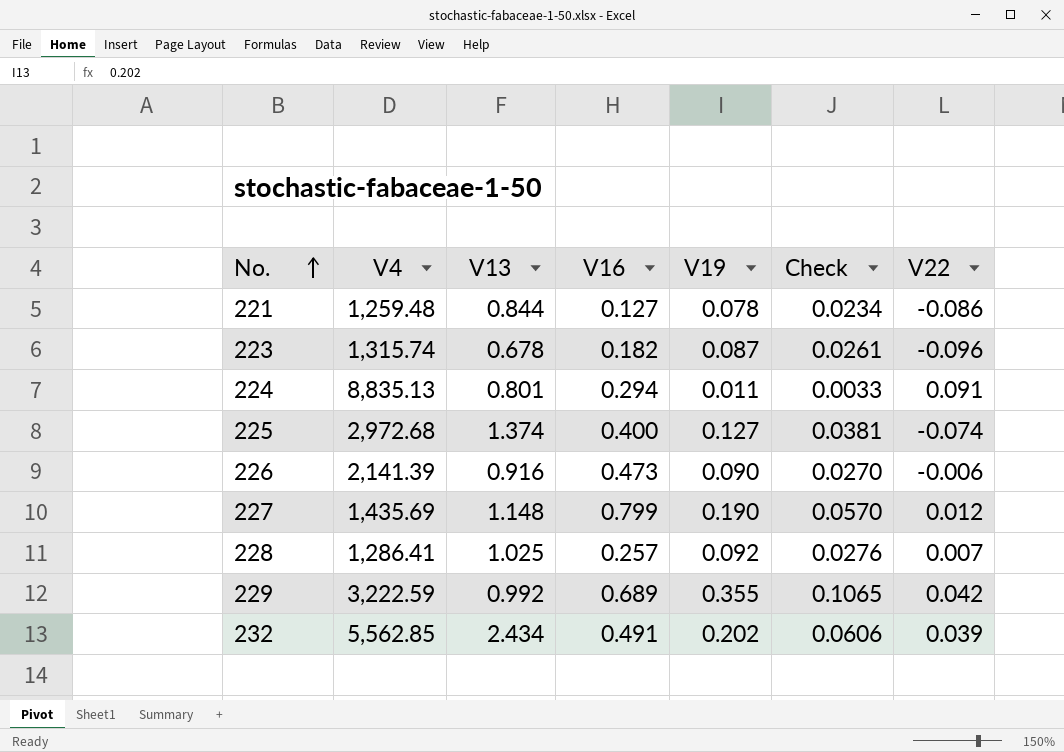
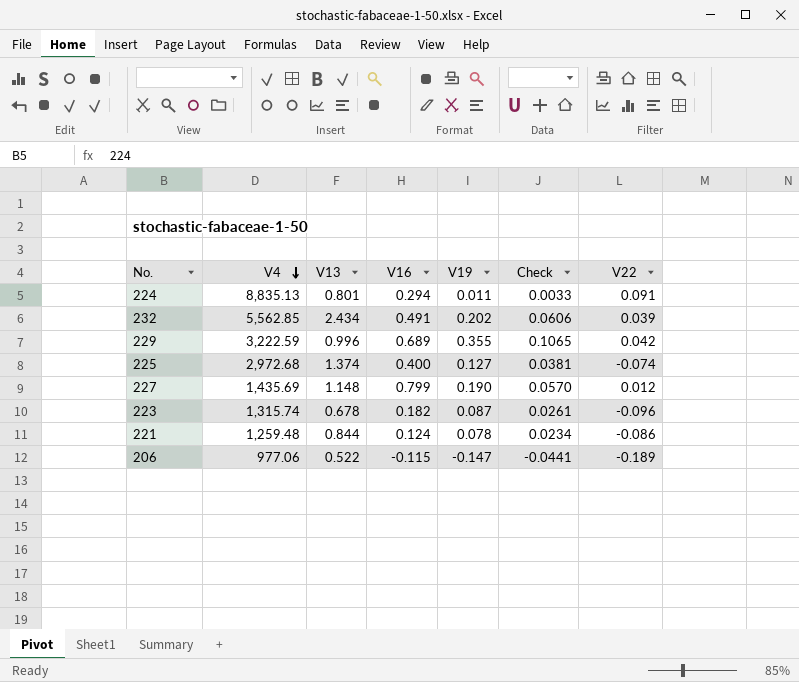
row order: No. ascending -> V4 descending
row 226: 2,141.39 | 0.916 | 0.473 | 0.090 | 0.0270 | -0.006 -> none
row 228: 1,286.41 | 1.025 | 0.257 | 0.092 | 0.0276 | 0.007 -> none
229 | V13: 0.992 -> 0.996
221 | V16: 0.127 -> 0.124
row 206: none -> 977.06 | 0.522 | -0.115 | -0.147 | -0.0441 | -0.189

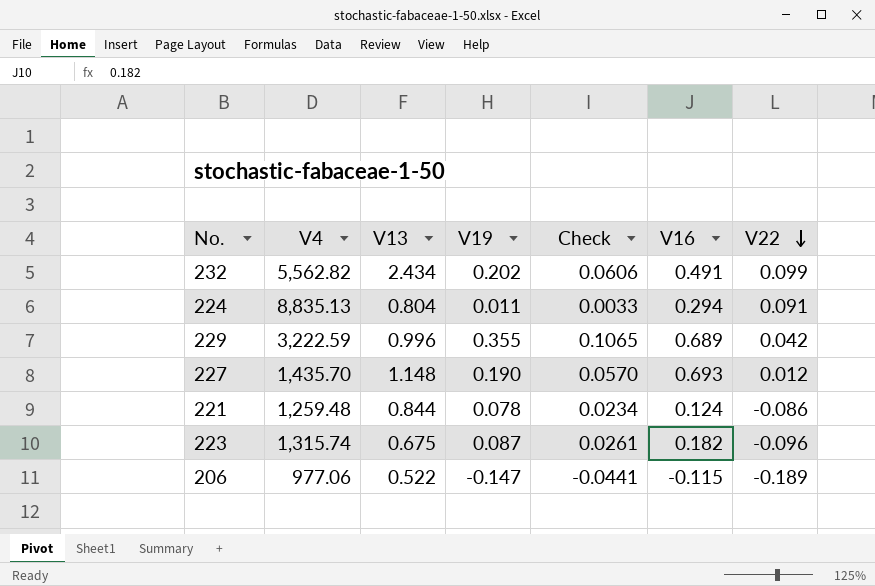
row order: V4 descending -> V22 descending
column V16 | position: 4 -> 6
row 225: 2,972.68 | 1.374 | 0.400 | 0.127 | 0.0381 | -0.074 -> none
232 | V4: 5,562.85 -> 5,562.82
232 | V22: 0.039 -> 0.099
224 | V13: 0.801 -> 0.804
227 | V4: 1,435.69 -> 1,435.70
227 | V16: 0.799 -> 0.693
223 | V13: 0.678 -> 0.675

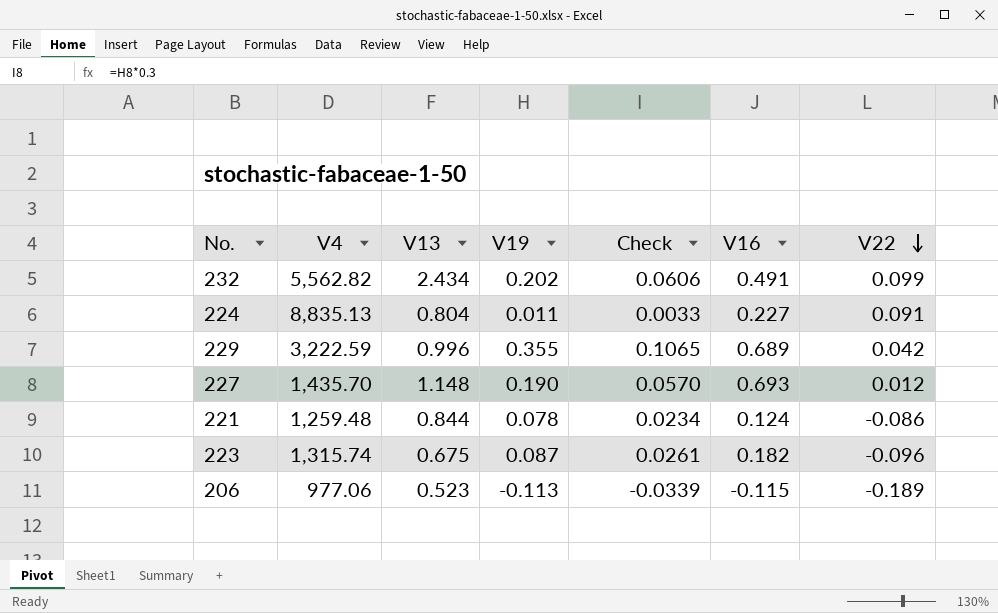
224 | V16: 0.294 -> 0.227
206 | V13: 0.522 -> 0.523
206 | V19: -0.147 -> -0.113
206 | Check: -0.0441 -> -0.0339

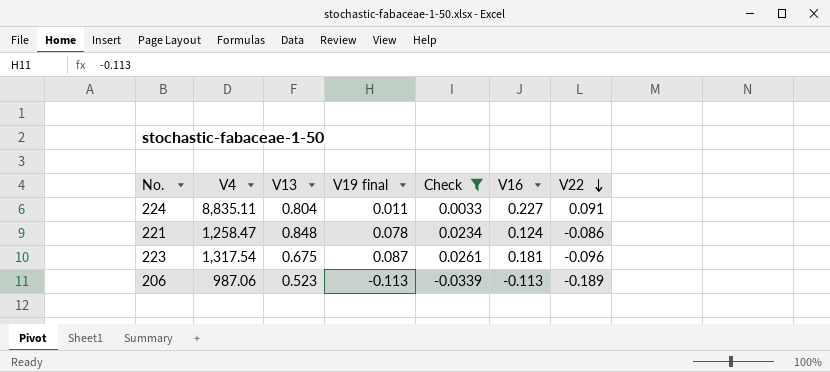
filter: none -> Check <= 0.0261
column name: V19 -> V19 final
224 | V4: 8,835.13 -> 8,835.11
221 | V4: 1,259.48 -> 1,258.47
221 | V13: 0.844 -> 0.848
223 | V4: 1,315.74 -> 1,317.54
223 | V16: 0.182 -> 0.181
206 | V4: 977.06 -> 987.06
206 | V16: -0.115 -> -0.113

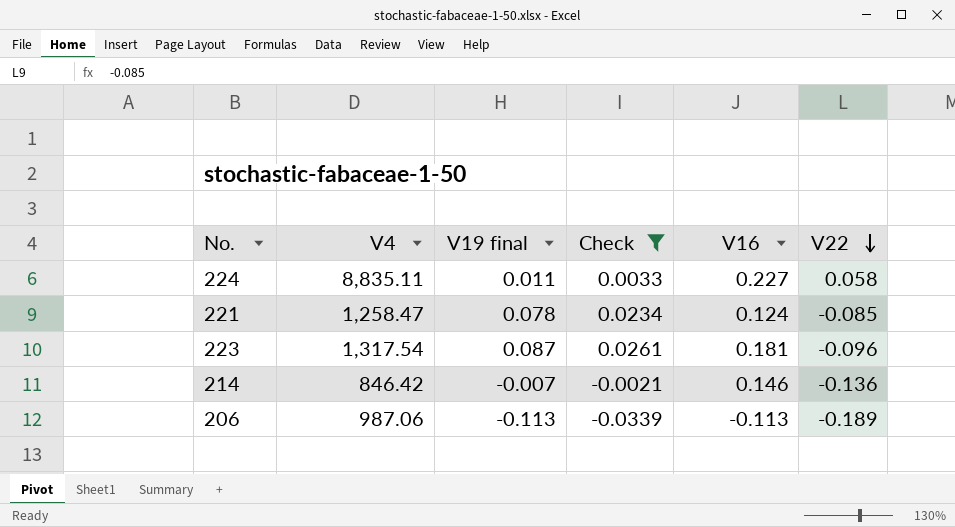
column V13 | position: 3 -> none
224 | V22: 0.091 -> 0.058
221 | V22: -0.086 -> -0.085
row 214: none -> 846.42 | -0.007 | -0.0021 | 0.146 | -0.136

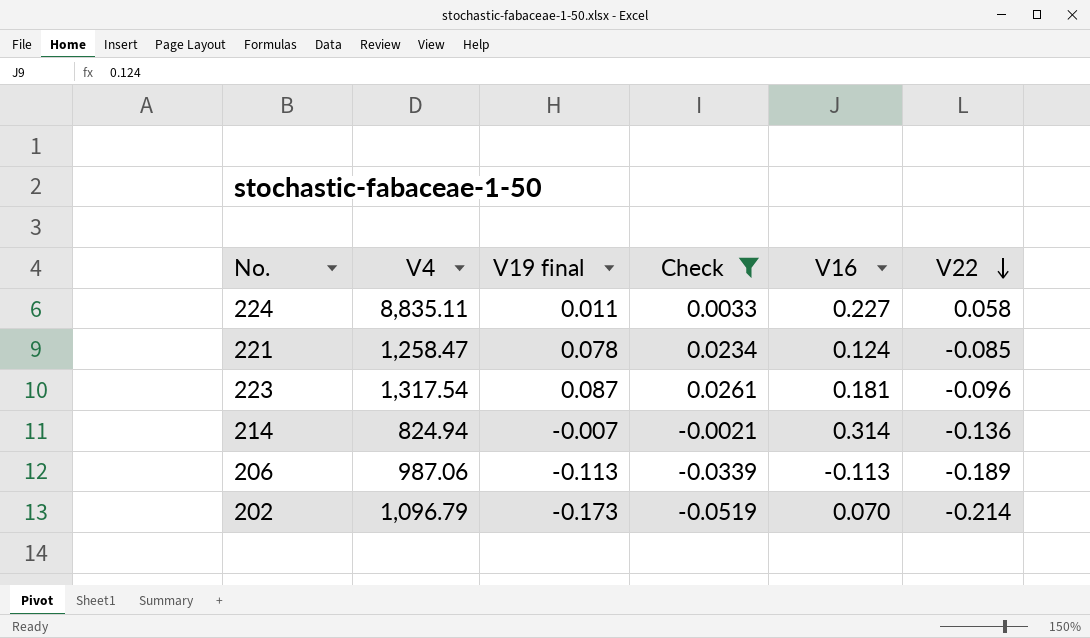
214 | V4: 846.42 -> 824.94
214 | V16: 0.146 -> 0.314
row 202: none -> 1,096.79 | -0.173 | -0.0519 | 0.070 | -0.214

